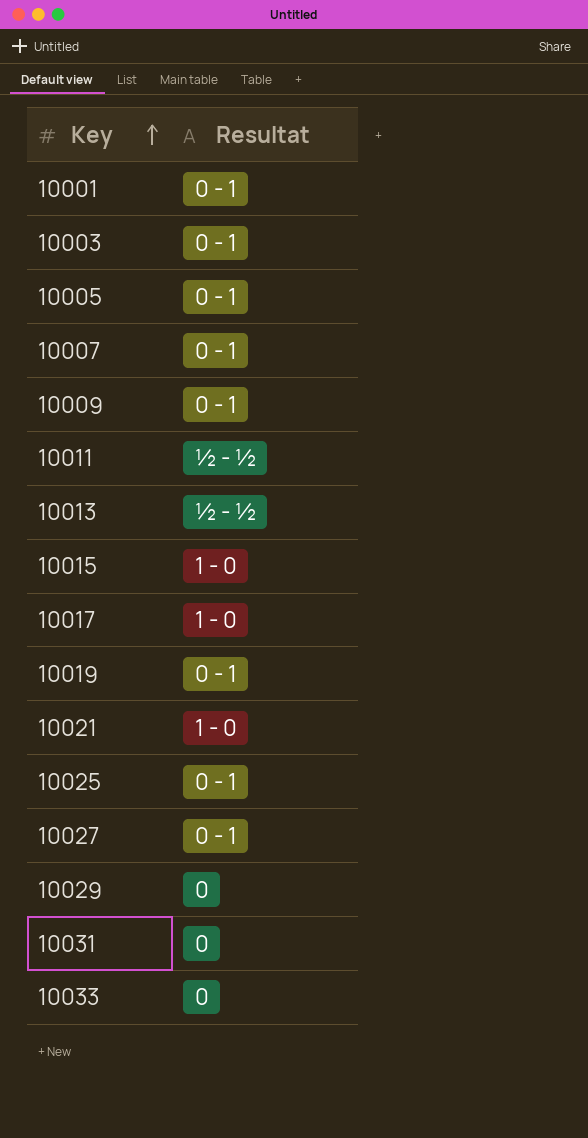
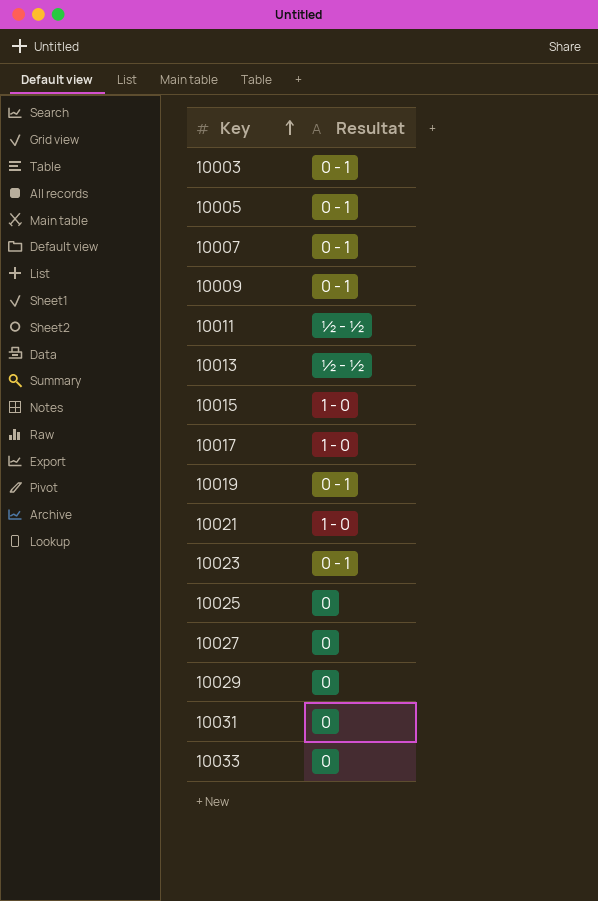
row 10001: 0 - 1 -> none
row 10023: none -> 0 - 1
10025 | Resultat: 0 - 1 -> 0
10027 | Resultat: 0 - 1 -> 0

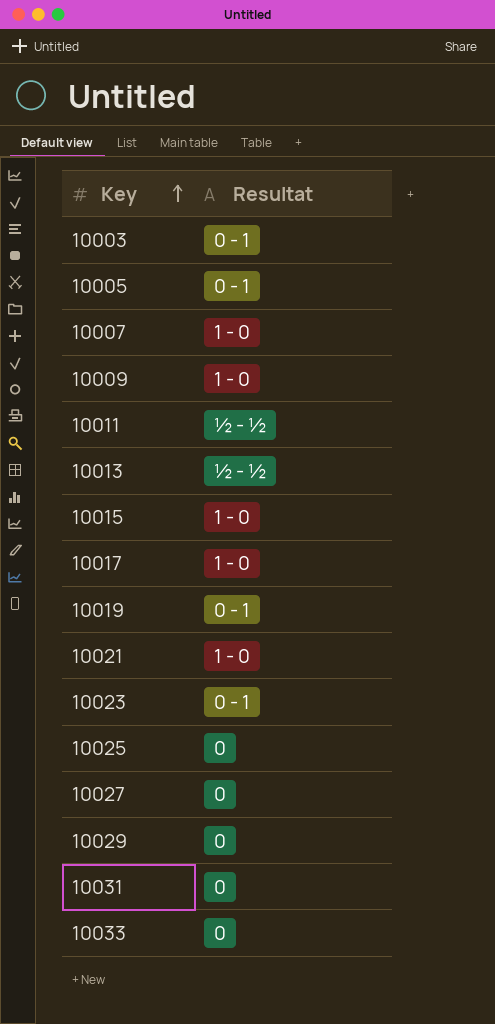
10007 | Resultat: 0 - 1 -> 1 - 0
10009 | Resultat: 0 - 1 -> 1 - 0

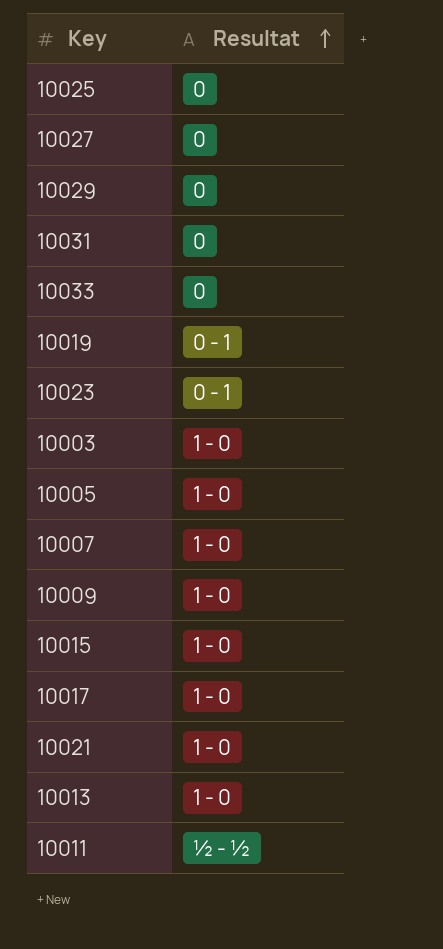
row order: Key ascending -> Resultat ascending
10003 | Resultat: 0 - 1 -> 1 - 0
10005 | Resultat: 0 - 1 -> 1 - 0
10013 | Resultat: ½ - ½ -> 1 - 0

